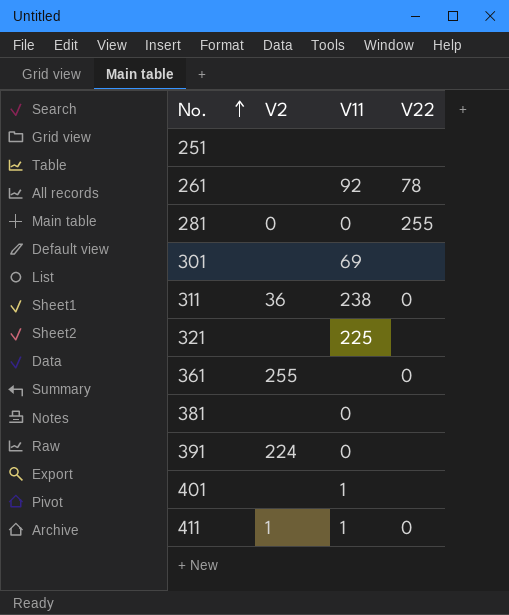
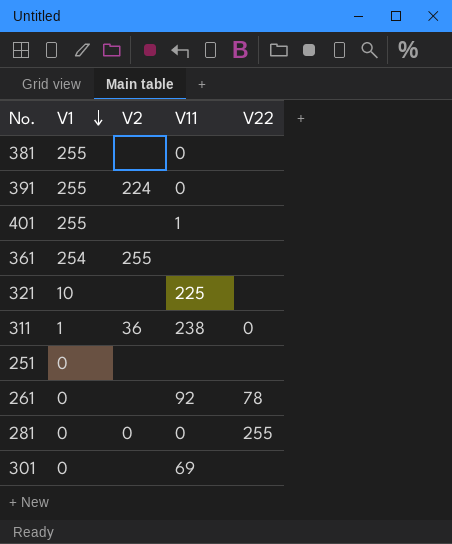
row order: No. ascending -> V1 descending
column V1 | position: none -> 2
row 411: 1 | 1 | 0 -> none
361 | V22: 0 -> none

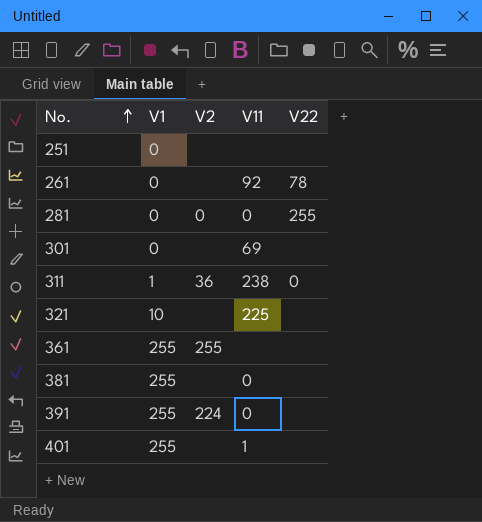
row order: V1 descending -> No. ascending
361 | V1: 254 -> 255

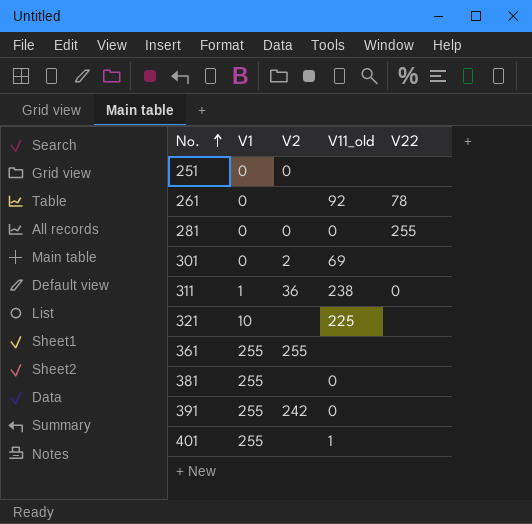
column name: V11 -> V11_old
251 | V2: none -> 0
301 | V2: none -> 2
391 | V2: 224 -> 242

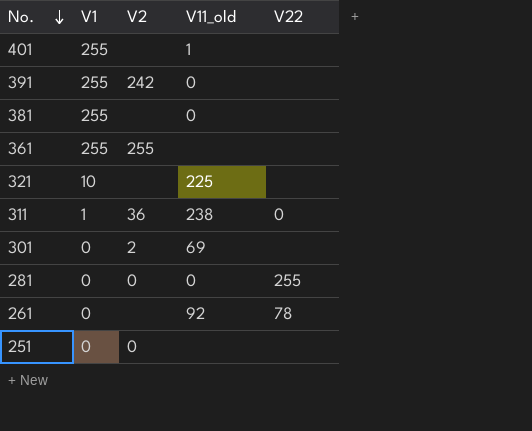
row order: No. ascending -> No. descending

